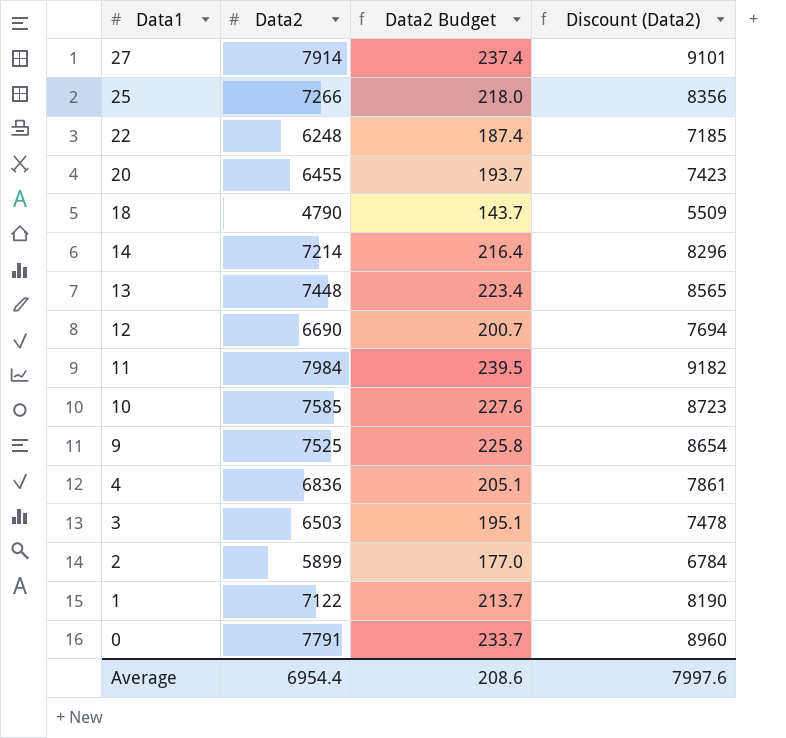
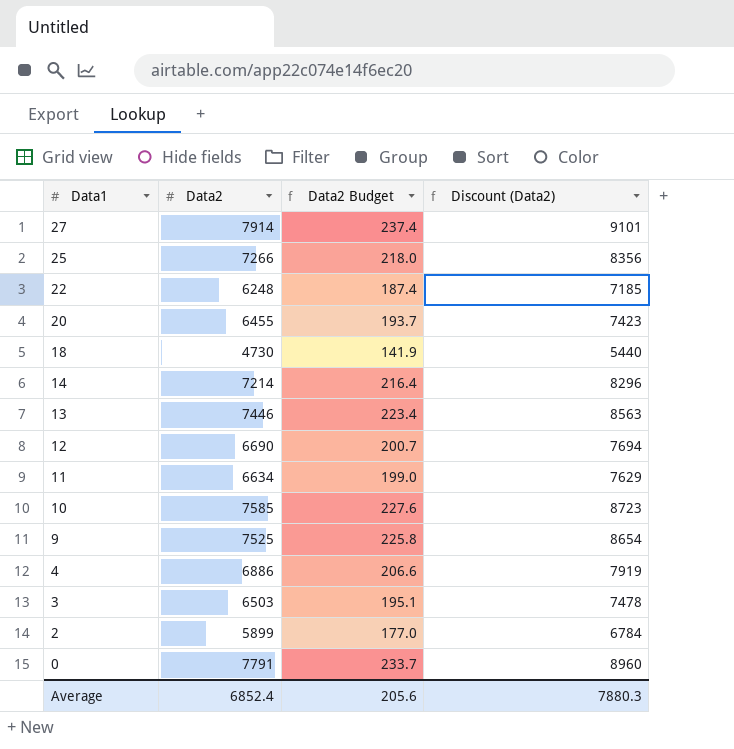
row 1: 7122 | 213.7 | 8190 -> none
18 | Data2: 4790 -> 4730
18 | Data2 Budget: 143.7 -> 141.9
18 | Discount (Data2): 5509 -> 5440
13 | Data2: 7448 -> 7446
13 | Discount (Data2): 8565 -> 8563
11 | Data2: 7984 -> 6634
11 | Data2 Budget: 239.5 -> 199.0
11 | Discount (Data2): 9182 -> 7629
4 | Data2: 6836 -> 6886
4 | Data2 Budget: 205.1 -> 206.6
4 | Discount (Data2): 7861 -> 7919
Average | Data2: 6954.4 -> 6852.4
Average | Data2 Budget: 208.6 -> 205.6
Average | Discount (Data2): 7997.6 -> 7880.3

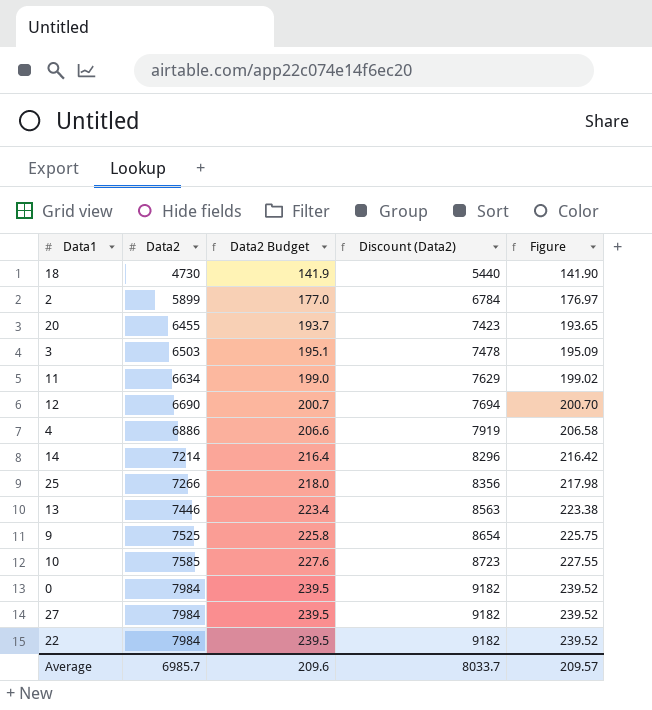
row order: Data1 descending -> Data2 ascending
column Figure | formula: none -> [Data2] * 0.03
0 | Data2: 7791 -> 7984
0 | Data2 Budget: 233.7 -> 239.5
0 | Discount (Data2): 8960 -> 9182
27 | Data2: 7914 -> 7984
27 | Data2 Budget: 237.4 -> 239.5
27 | Discount (Data2): 9101 -> 9182
22 | Data2: 6248 -> 7984
22 | Data2 Budget: 187.4 -> 239.5
22 | Discount (Data2): 7185 -> 9182
Average | Data2: 6852.4 -> 6985.7
Average | Data2 Budget: 205.6 -> 209.6
Average | Discount (Data2): 7880.3 -> 8033.7

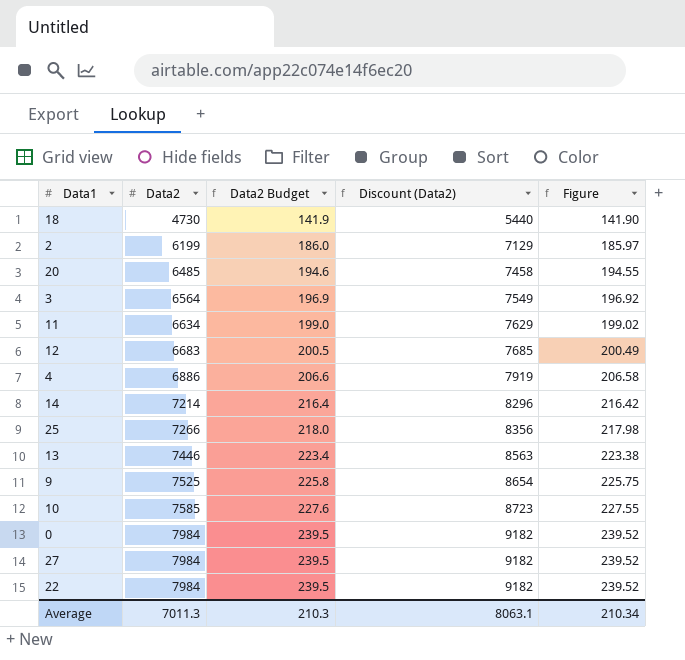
2 | Data2: 5899 -> 6199
2 | Data2 Budget: 177.0 -> 186.0
2 | Discount (Data2): 6784 -> 7129
2 | Figure: 176.97 -> 185.97
20 | Data2: 6455 -> 6485
20 | Data2 Budget: 193.7 -> 194.6
20 | Discount (Data2): 7423 -> 7458
20 | Figure: 193.65 -> 194.55
3 | Data2: 6503 -> 6564
3 | Data2 Budget: 195.1 -> 196.9
3 | Discount (Data2): 7478 -> 7549
3 | Figure: 195.09 -> 196.92
12 | Data2: 6690 -> 6683
12 | Data2 Budget: 200.7 -> 200.5
12 | Discount (Data2): 7694 -> 7685
12 | Figure: 200.70 -> 200.49
Average | Data2: 6985.7 -> 7011.3
Average | Data2 Budget: 209.6 -> 210.3
Average | Discount (Data2): 8033.7 -> 8063.1
Average | Figure: 209.57 -> 210.34

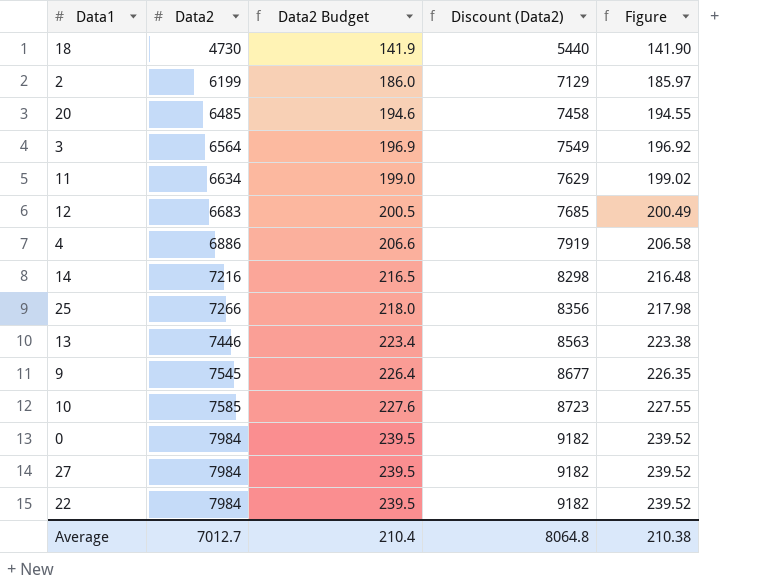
14 | Data2: 7214 -> 7216
14 | Data2 Budget: 216.4 -> 216.5
14 | Discount (Data2): 8296 -> 8298
14 | Figure: 216.42 -> 216.48
9 | Data2: 7525 -> 7545
9 | Data2 Budget: 225.8 -> 226.4
9 | Discount (Data2): 8654 -> 8677
9 | Figure: 225.75 -> 226.35
Average | Data2: 7011.3 -> 7012.7
Average | Data2 Budget: 210.3 -> 210.4
Average | Discount (Data2): 8063.1 -> 8064.8
Average | Figure: 210.34 -> 210.38

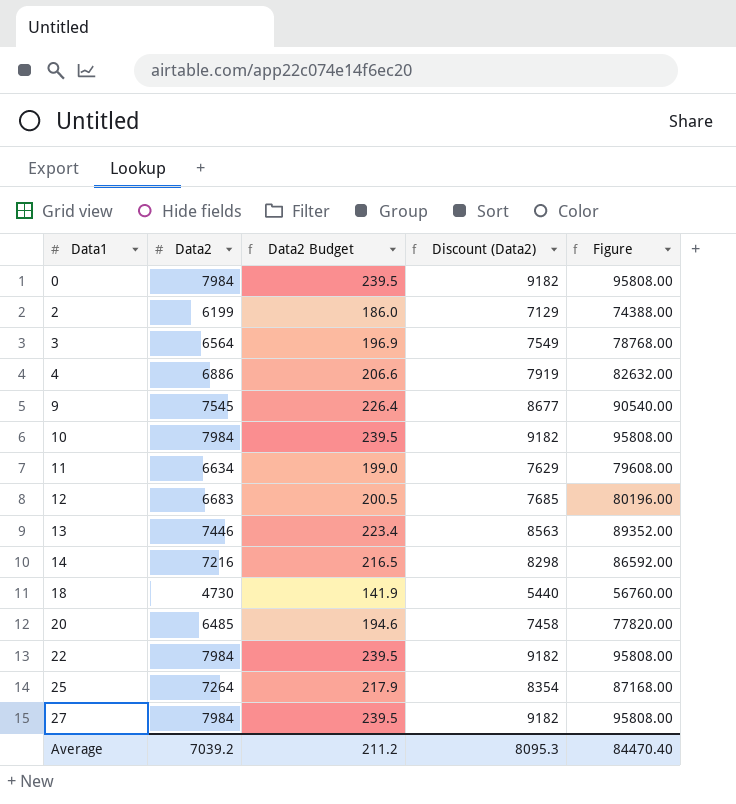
row order: Data2 ascending -> Data1 ascending
column Figure | formula: [Data2] * 0.03 -> [Data2] * 12
10 | Data2: 7585 -> 7984
10 | Data2 Budget: 227.6 -> 239.5
10 | Discount (Data2): 8723 -> 9182
25 | Data2: 7266 -> 7264
25 | Data2 Budget: 218.0 -> 217.9
25 | Discount (Data2): 8356 -> 8354
Average | Data2: 7012.7 -> 7039.2
Average | Data2 Budget: 210.4 -> 211.2
Average | Discount (Data2): 8064.8 -> 8095.3
Average | Figure: 210.38 -> 84470.40

